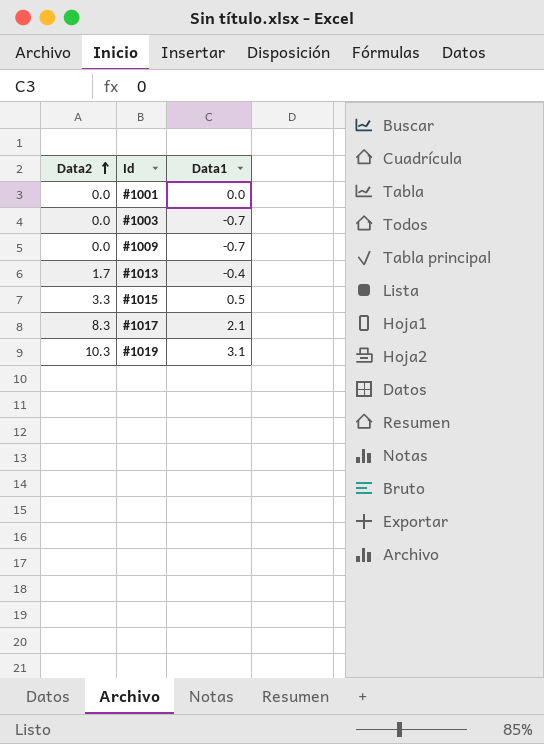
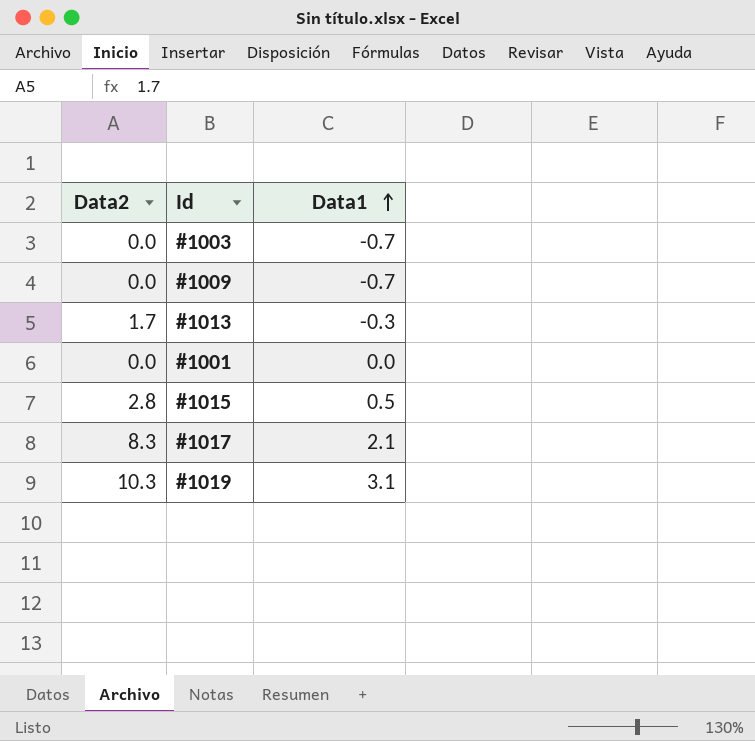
row order: Data2 ascending -> Data1 ascending
#1013 | Data1: -0.4 -> -0.3
#1015 | Data2: 3.3 -> 2.8

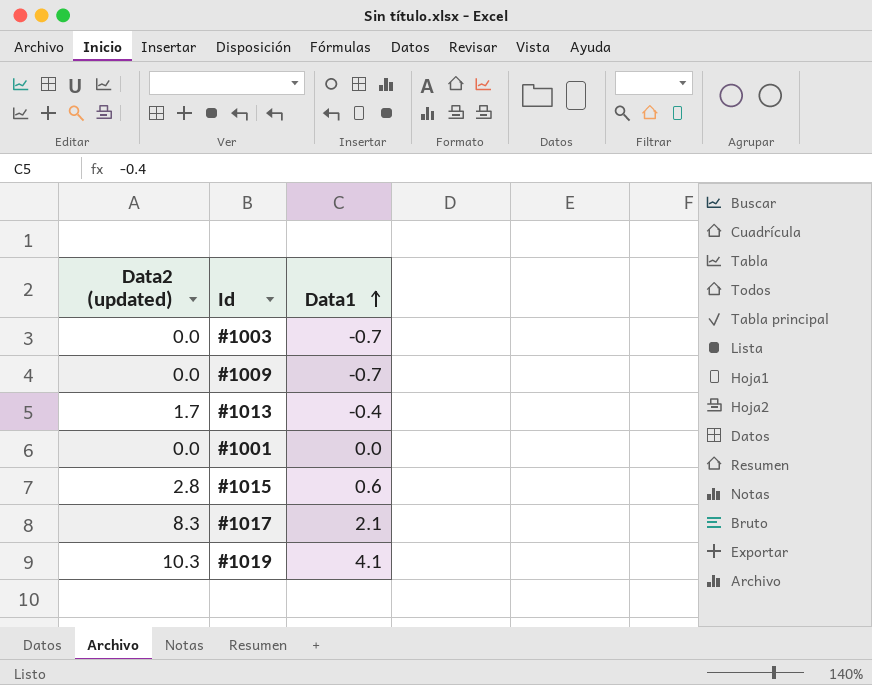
column name: Data2 -> Data2 (updated)
#1013 | Data1: -0.3 -> -0.4
#1015 | Data1: 0.5 -> 0.6
#1019 | Data1: 3.1 -> 4.1

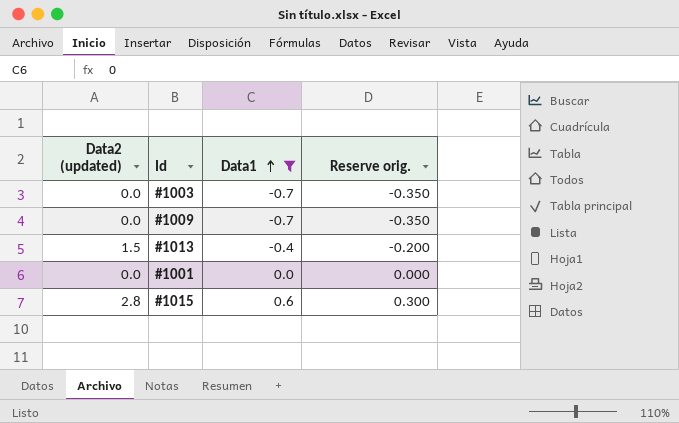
filter: none -> Data1 <= 0.6
column Reserve orig. | formula: none -> [Data1] * 0.5
#1013 | Data2 (updated): 1.7 -> 1.5

